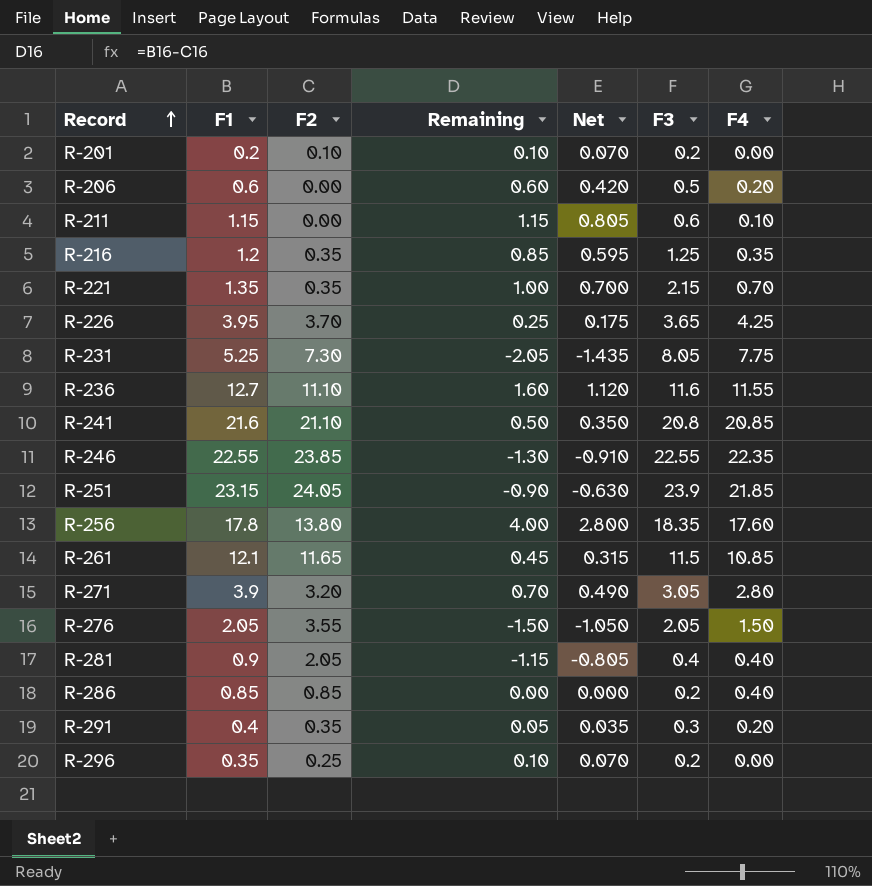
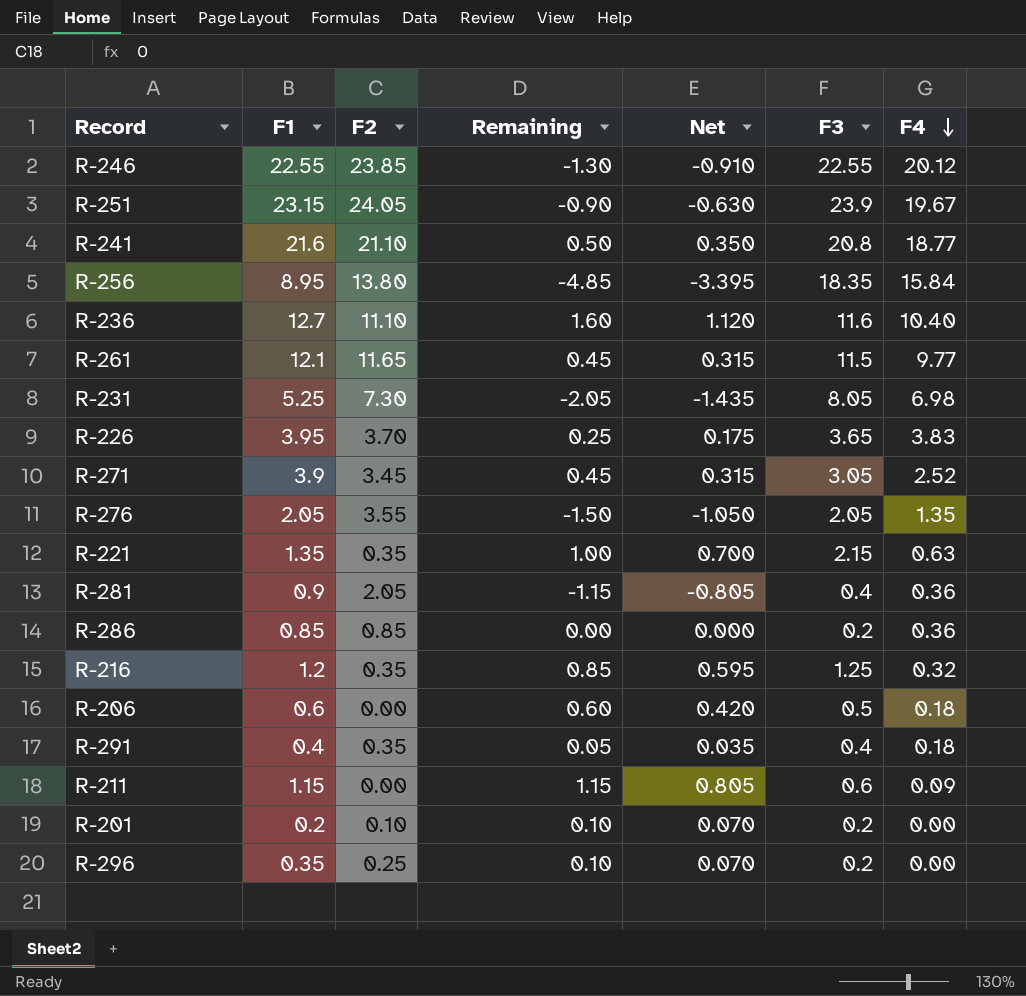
row order: Record ascending -> F4 descending
R-246 | F4: 22.35 -> 20.12
R-251 | F4: 21.85 -> 19.67
R-241 | F4: 20.85 -> 18.77
R-256 | F1: 17.8 -> 8.95
R-256 | Remaining: 4.00 -> -4.85
R-256 | Net: 2.800 -> -3.395
R-256 | F4: 17.60 -> 15.84
R-236 | F4: 11.55 -> 10.40
R-261 | F4: 10.85 -> 9.77
R-231 | F4: 7.75 -> 6.98
R-226 | F4: 4.25 -> 3.83
R-271 | F2: 3.20 -> 3.45
R-271 | Remaining: 0.70 -> 0.45
R-271 | Net: 0.490 -> 0.315
R-271 | F4: 2.80 -> 2.52
R-276 | F4: 1.50 -> 1.35
R-221 | F4: 0.70 -> 0.63
R-281 | F4: 0.40 -> 0.36
R-286 | F4: 0.40 -> 0.36
R-216 | F4: 0.35 -> 0.32
R-206 | F4: 0.20 -> 0.18
R-291 | F3: 0.3 -> 0.4
R-291 | F4: 0.20 -> 0.18
R-211 | F4: 0.10 -> 0.09

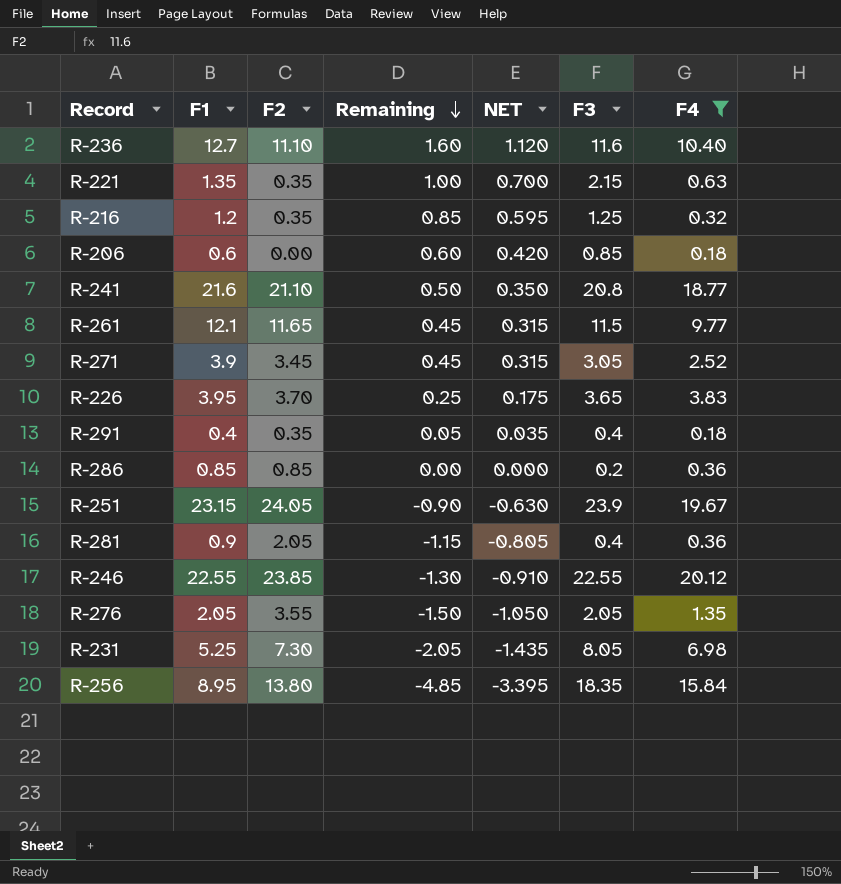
filter: none -> F4 >= 0.18
row order: F4 descending -> Remaining descending
column name: Net -> NET
R-206 | F3: 0.5 -> 0.85

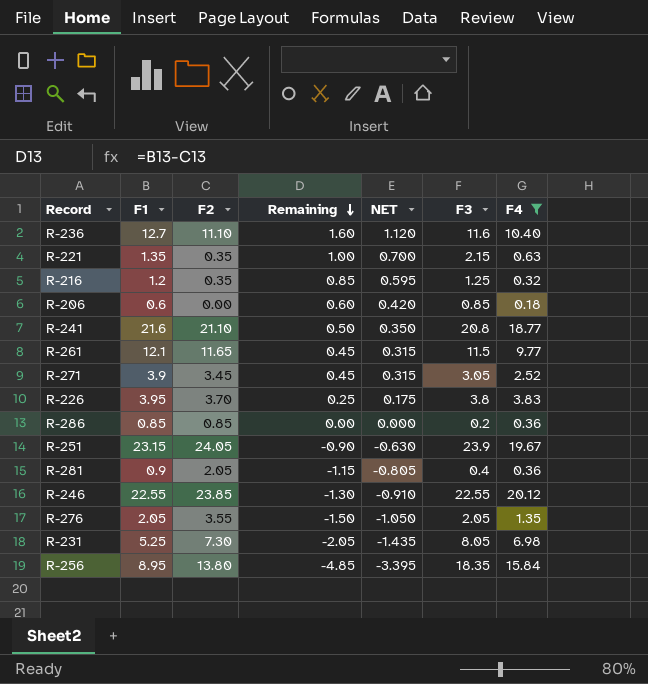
row R-291: 0.4 | 0.35 | 0.05 | 0.035 | 0.4 | 0.18 -> none
R-226 | F3: 3.65 -> 3.8

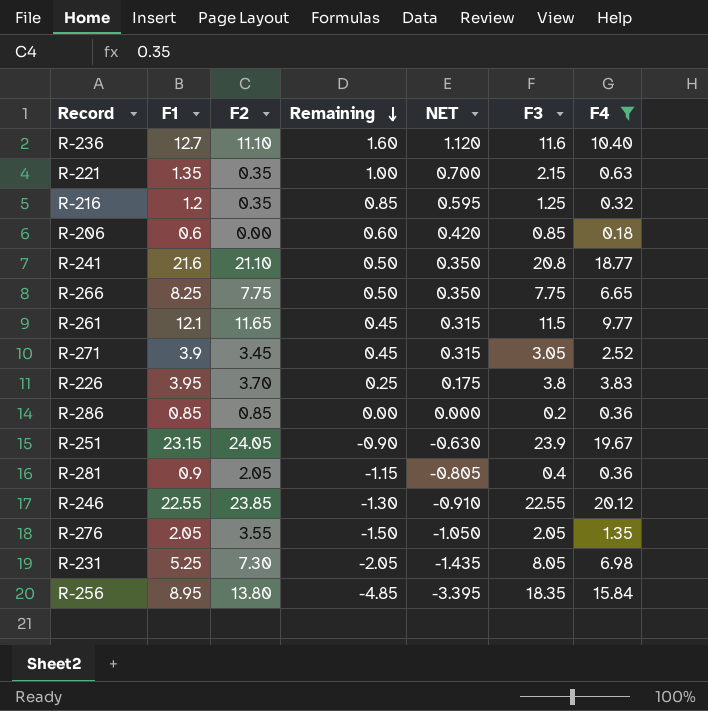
row R-266: none -> 8.25 | 7.75 | 0.50 | 0.350 | 7.75 | 6.65

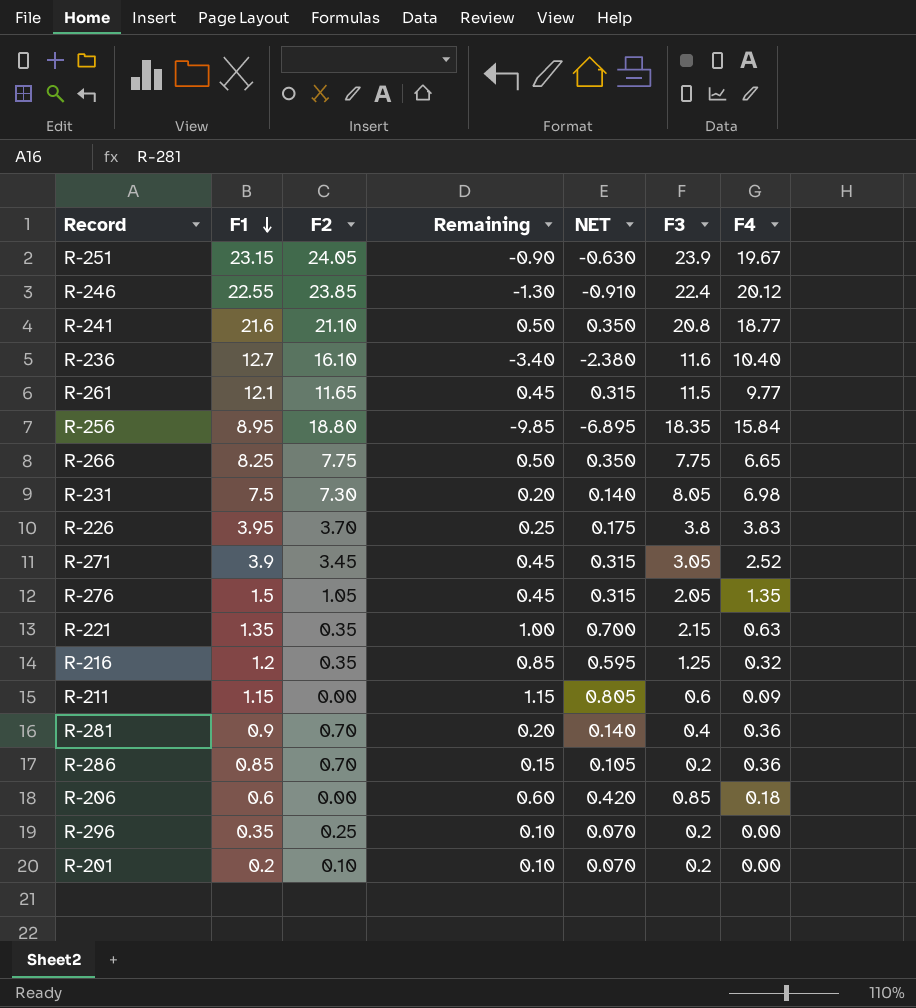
filter: F4 >= 0.18 -> none
row order: Remaining descending -> F1 descending
R-246 | F3: 22.55 -> 22.4
R-236 | F2: 11.10 -> 16.10
R-236 | Remaining: 1.60 -> -3.40
R-236 | NET: 1.120 -> -2.380
R-256 | F2: 13.80 -> 18.80
R-256 | Remaining: -4.85 -> -9.85
R-256 | NET: -3.395 -> -6.895
R-231 | F1: 5.25 -> 7.5
R-231 | Remaining: -2.05 -> 0.20
R-231 | NET: -1.435 -> 0.140
R-276 | F1: 2.05 -> 1.5
R-276 | F2: 3.55 -> 1.05
R-276 | Remaining: -1.50 -> 0.45
R-276 | NET: -1.050 -> 0.315
R-281 | F2: 2.05 -> 0.70
R-281 | Remaining: -1.15 -> 0.20
R-281 | NET: -0.805 -> 0.140
R-286 | F2: 0.85 -> 0.70
R-286 | Remaining: 0.00 -> 0.15
R-286 | NET: 0.000 -> 0.105

